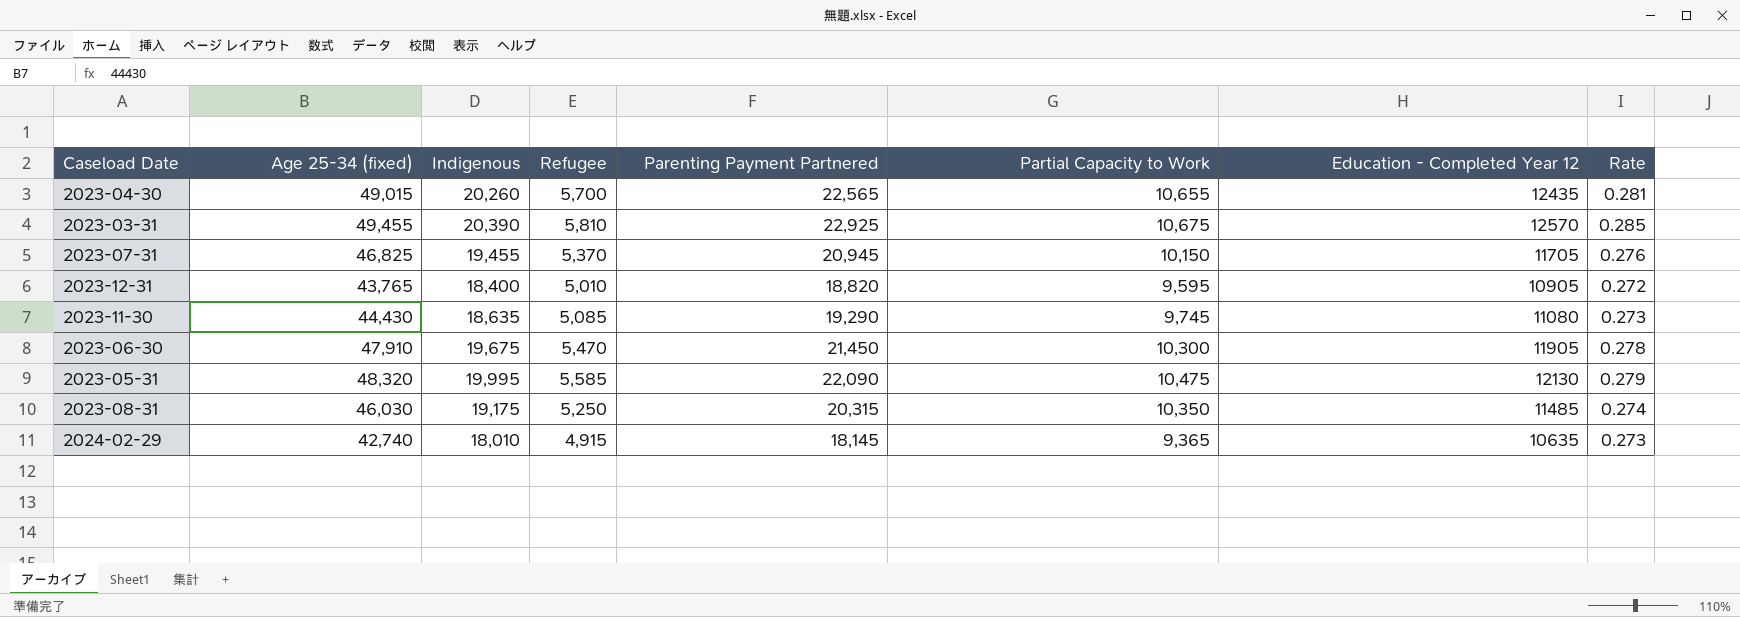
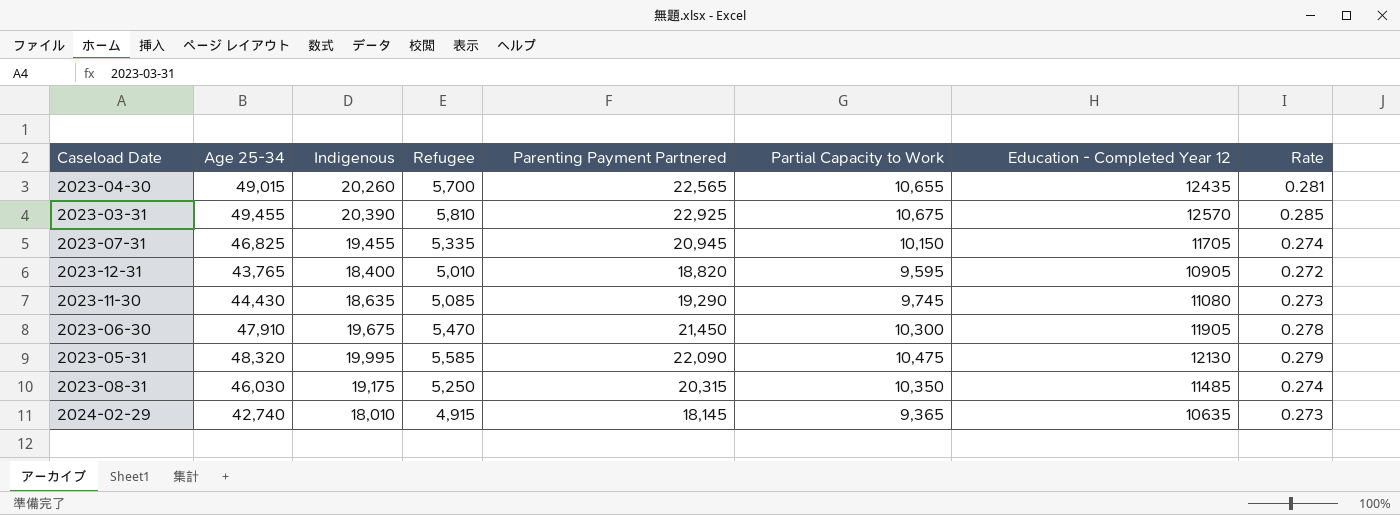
column name: Age 25-34 (fixed) -> Age 25-34
2023-07-31 | Refugee: 5,370 -> 5,335
2023-07-31 | Rate: 0.276 -> 0.274

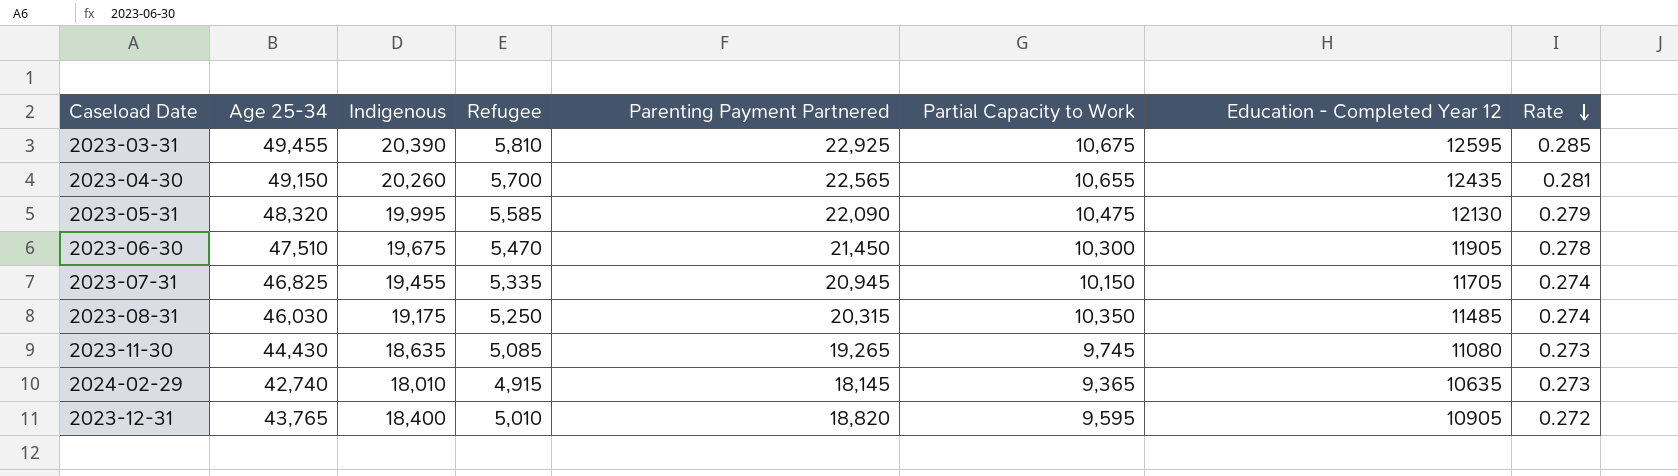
row order: none -> Rate descending
2023-03-31 | Education - Completed Year 12: 12570 -> 12595
2023-04-30 | Age 25-34: 49,015 -> 49,150
2023-06-30 | Age 25-34: 47,910 -> 47,510
2023-11-30 | Parenting Payment Partnered: 19,290 -> 19,265

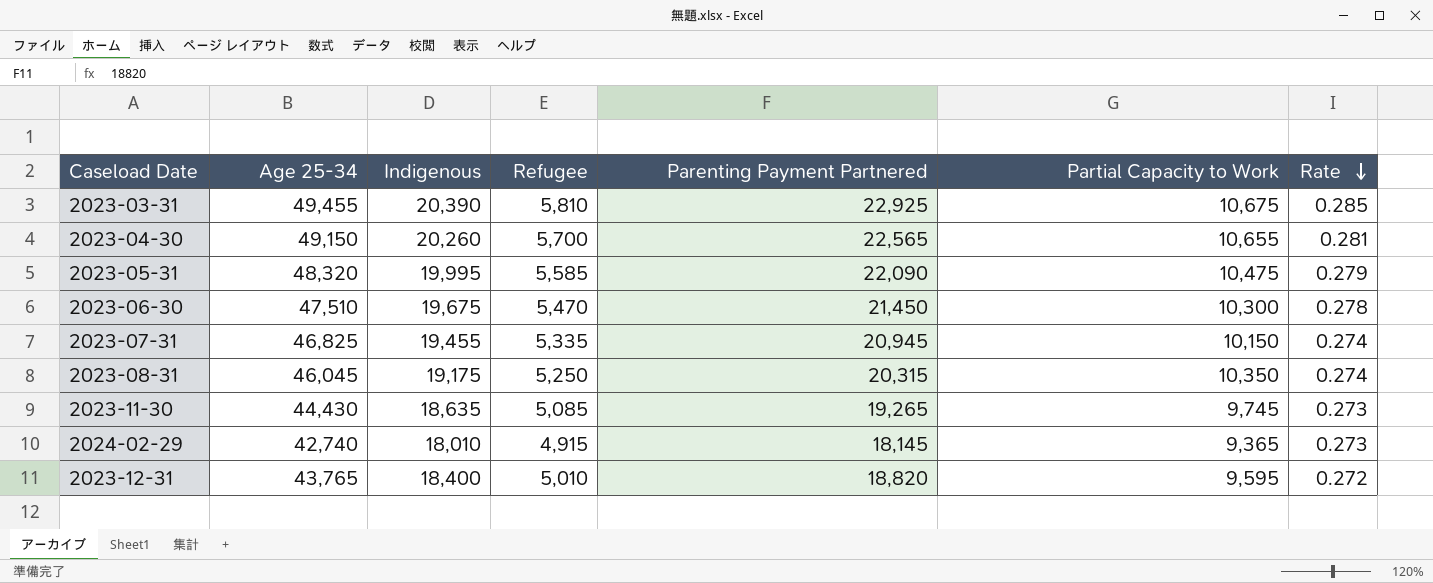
column Education - Completed Year 12 | position: 7 -> none
2023-08-31 | Age 25-34: 46,030 -> 46,045

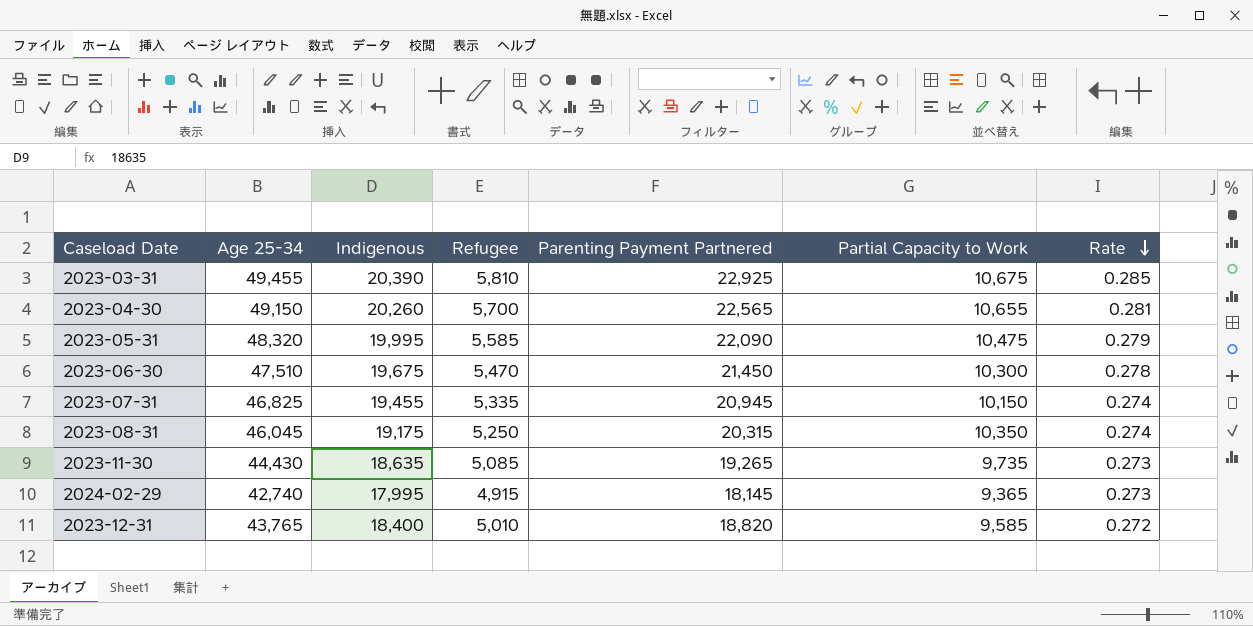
2023-11-30 | Partial Capacity to Work: 9,745 -> 9,735
2024-02-29 | Indigenous: 18,010 -> 17,995
2023-12-31 | Partial Capacity to Work: 9,595 -> 9,585

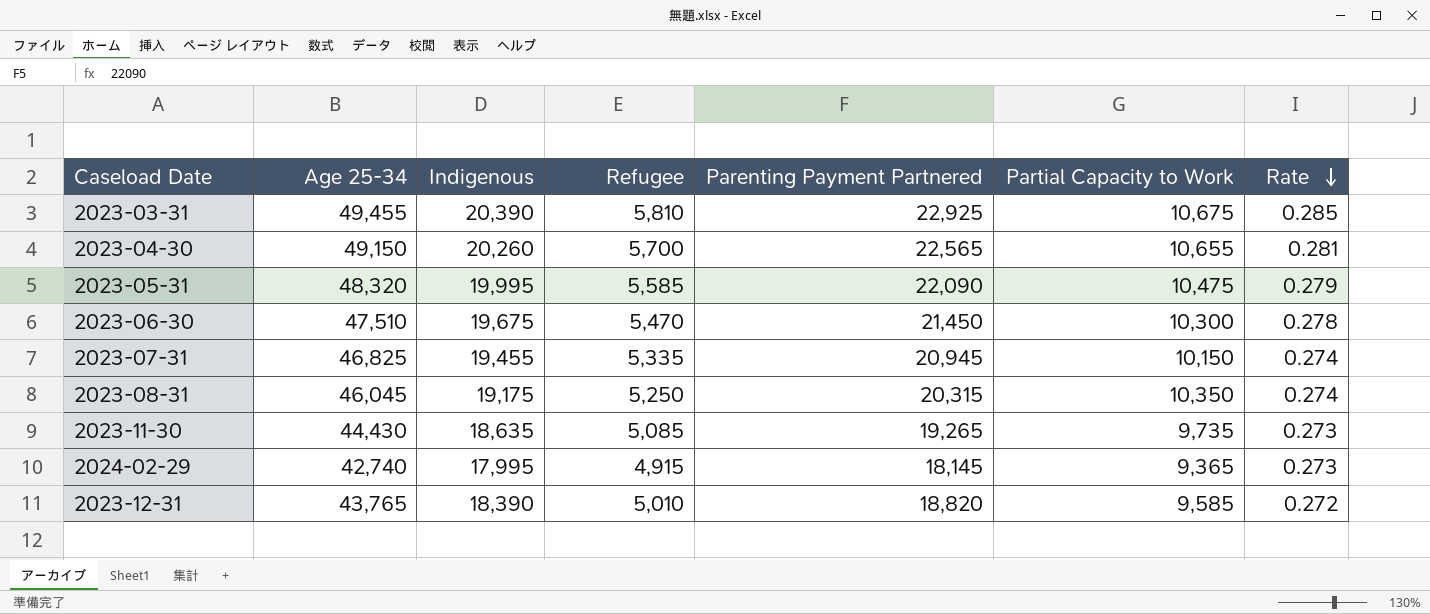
2023-12-31 | Indigenous: 18,400 -> 18,390

